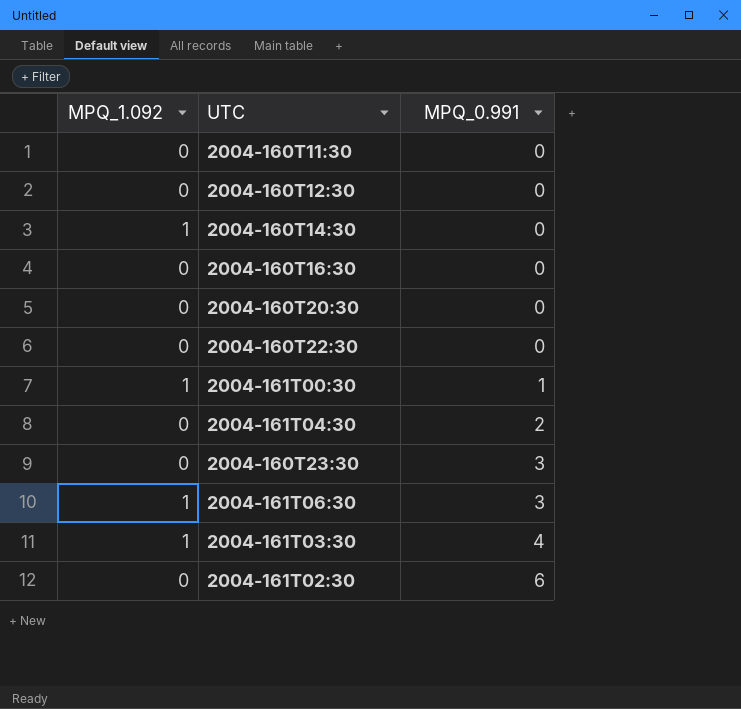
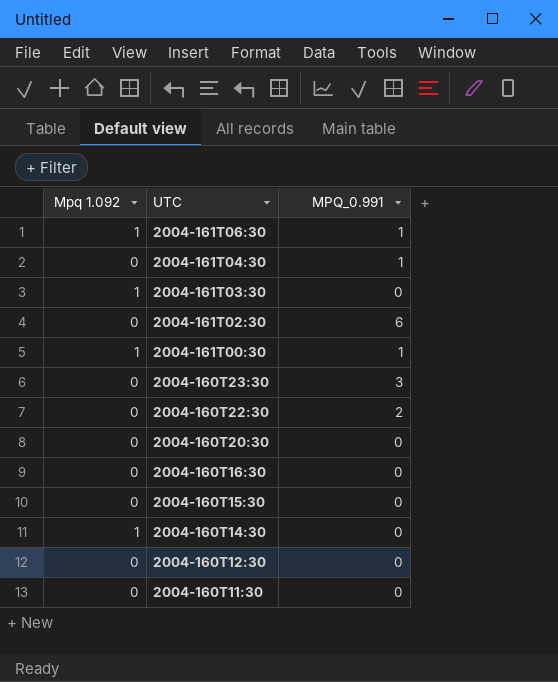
row order: MPQ_0.991 ascending -> UTC descending
column name: MPQ_1.092 -> Mpq 1.092
2004-161T06:30 | MPQ_0.991: 3 -> 1
2004-161T04:30 | MPQ_0.991: 2 -> 1
2004-161T03:30 | MPQ_0.991: 4 -> 0
2004-160T22:30 | MPQ_0.991: 0 -> 2
row 2004-160T15:30: none -> 0 | 0

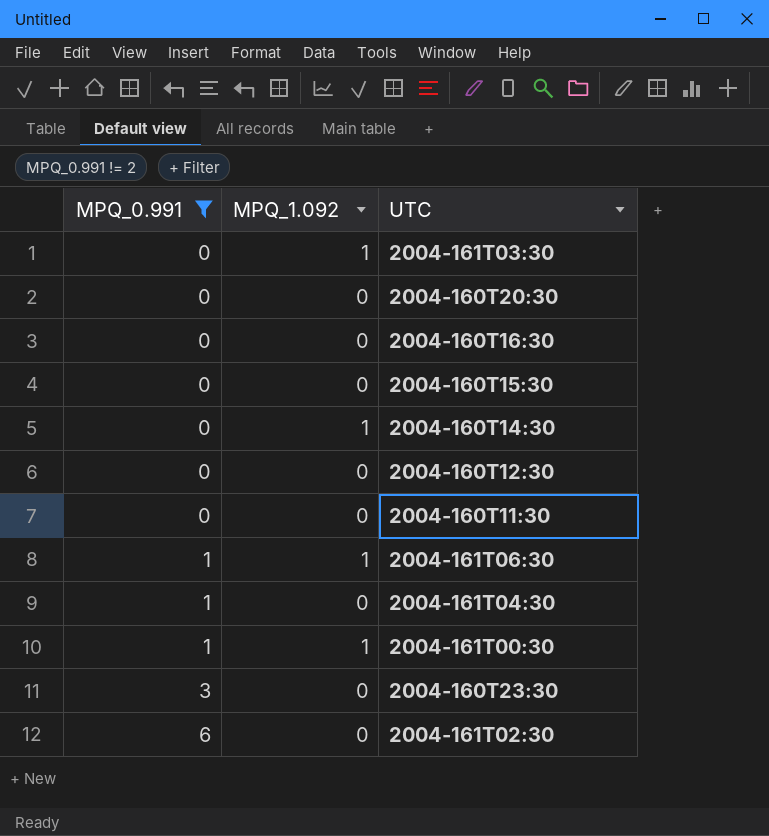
filter: none -> MPQ_0.991 != 2
row order: UTC descending -> MPQ_0.991 ascending
column MPQ_0.991 | position: 3 -> 1
column name: Mpq 1.092 -> MPQ_1.092

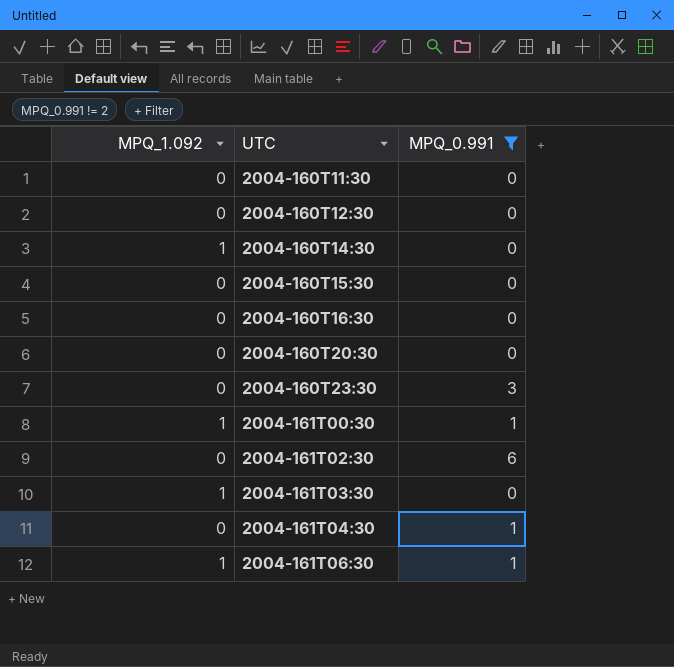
row order: MPQ_0.991 ascending -> UTC ascending
column MPQ_0.991 | position: 1 -> 3

